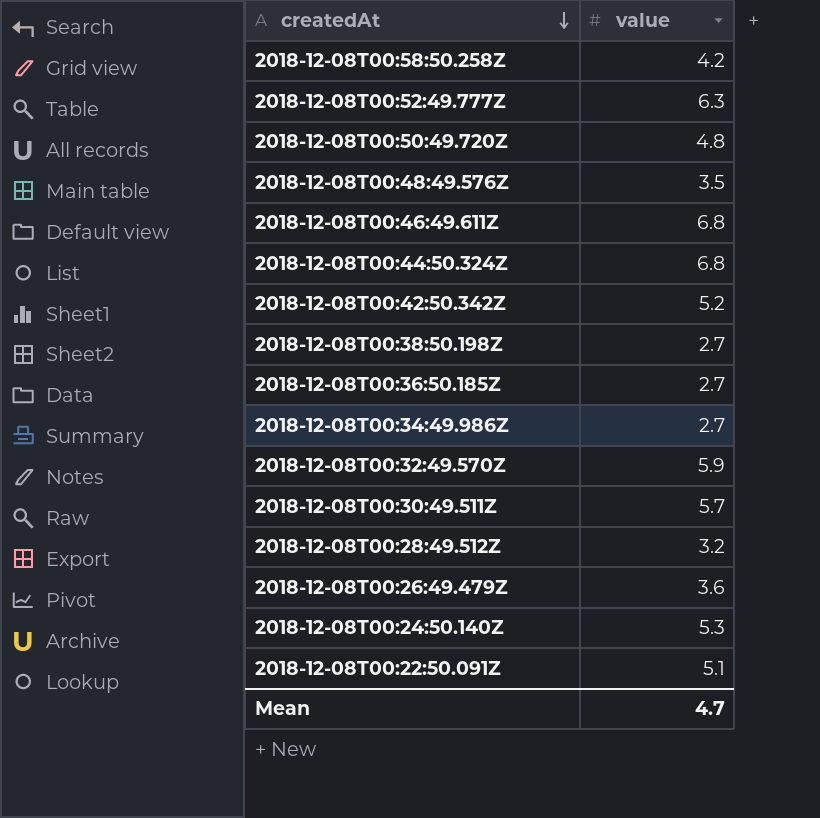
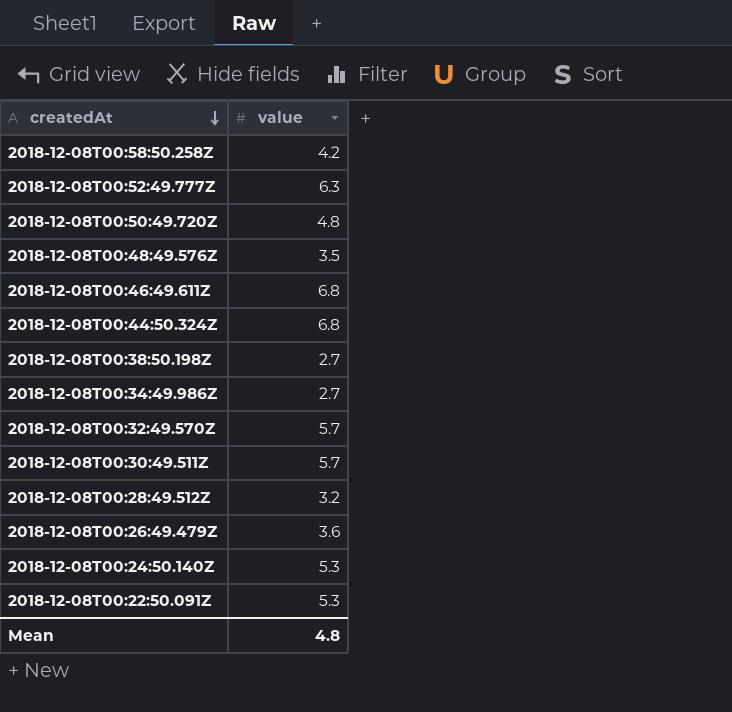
row 2018-12-08T00:42:50.342Z: 5.2 -> none
row 2018-12-08T00:36:50.185Z: 2.7 -> none
2018-12-08T00:32:49.570Z | value: 5.9 -> 5.7
2018-12-08T00:22:50.091Z | value: 5.1 -> 5.3
Mean | value: 4.7 -> 4.8

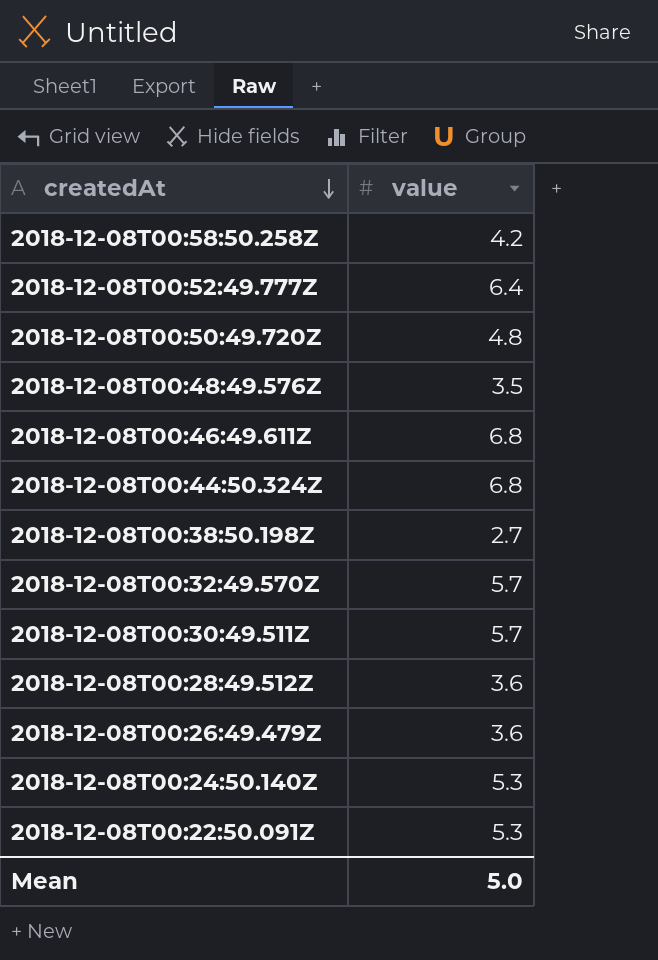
row 2018-12-08T00:34:49.986Z: 2.7 -> none
2018-12-08T00:52:49.777Z | value: 6.3 -> 6.4
2018-12-08T00:28:49.512Z | value: 3.2 -> 3.6
Mean | value: 4.8 -> 5.0

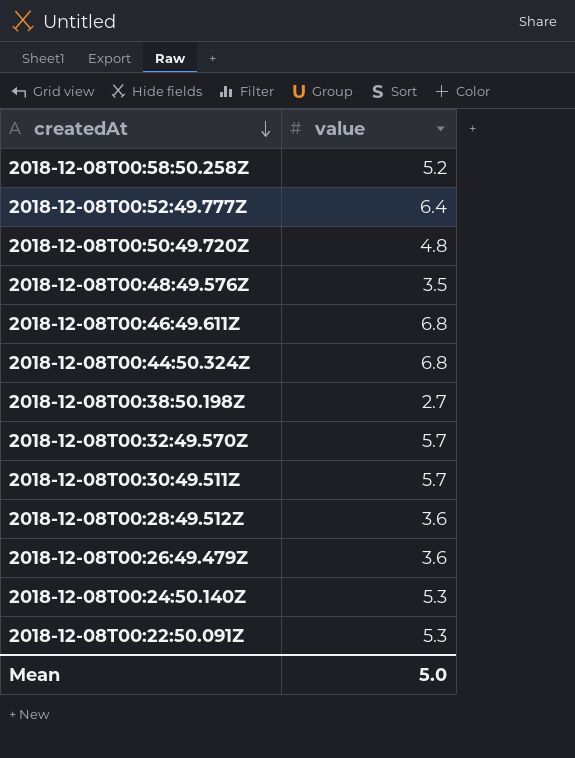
2018-12-08T00:58:50.258Z | value: 4.2 -> 5.2

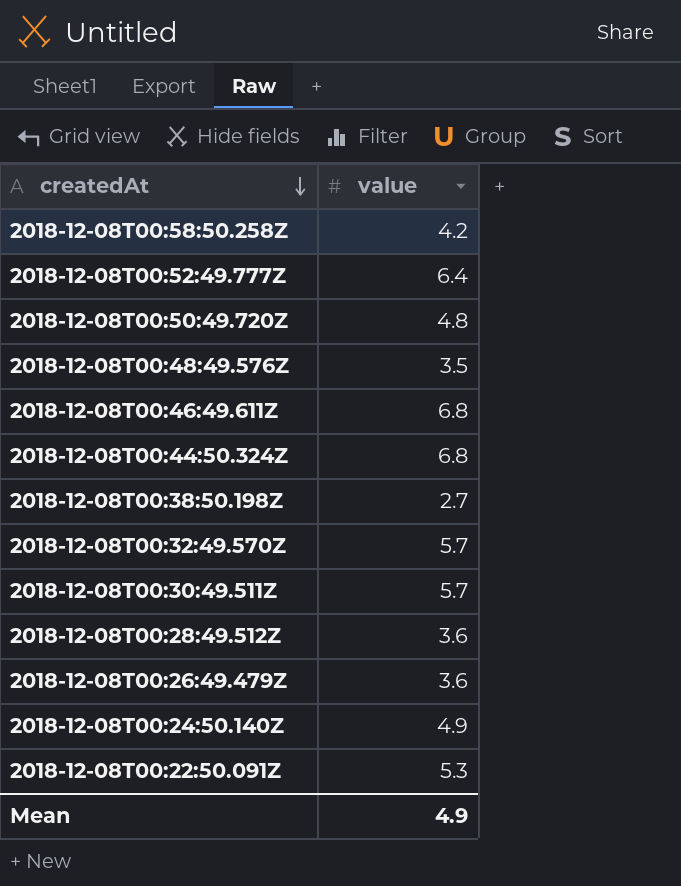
2018-12-08T00:58:50.258Z | value: 5.2 -> 4.2
2018-12-08T00:24:50.140Z | value: 5.3 -> 4.9
Mean | value: 5.0 -> 4.9

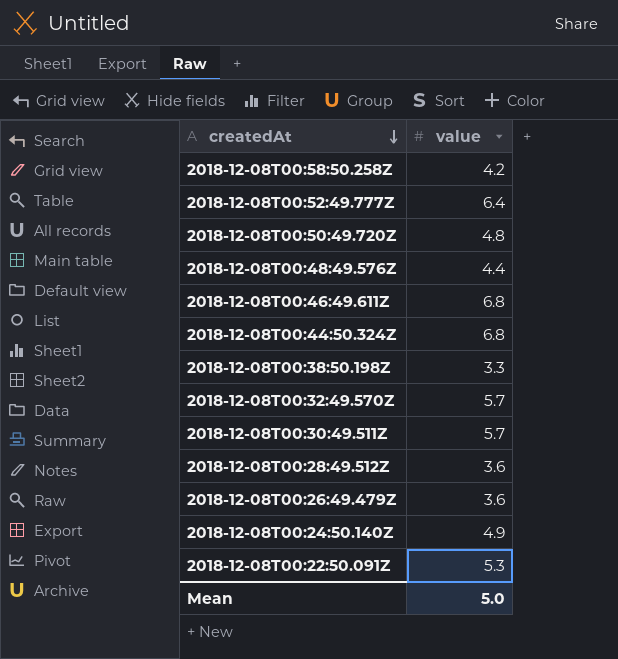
2018-12-08T00:48:49.576Z | value: 3.5 -> 4.4
2018-12-08T00:38:50.198Z | value: 2.7 -> 3.3
Mean | value: 4.9 -> 5.0

